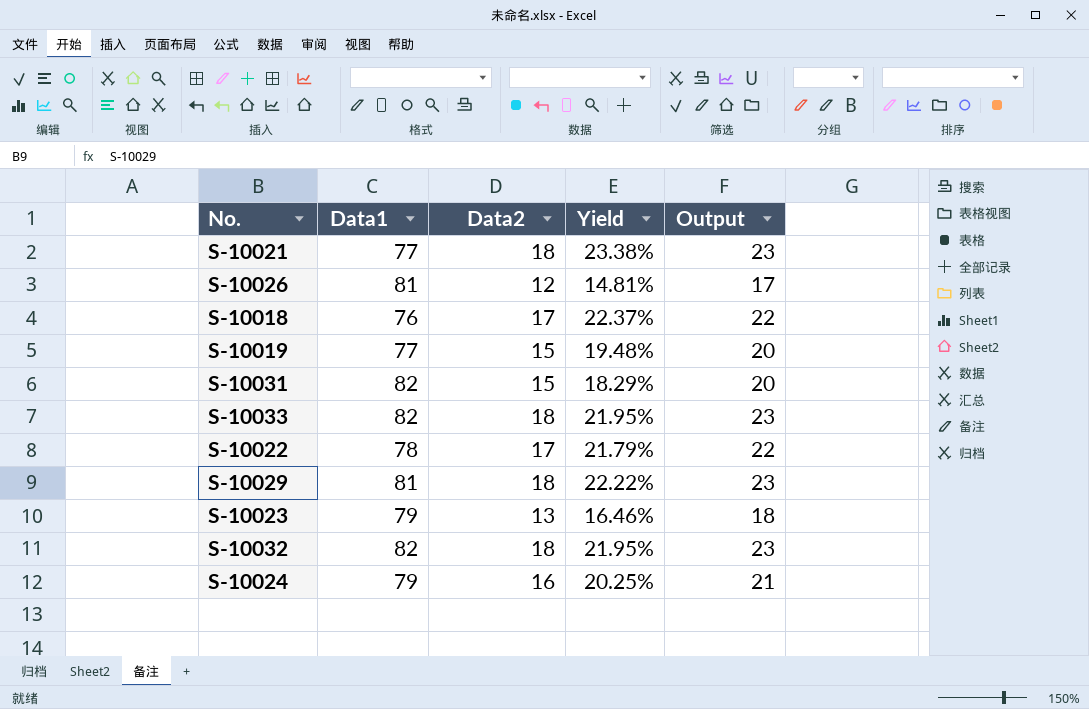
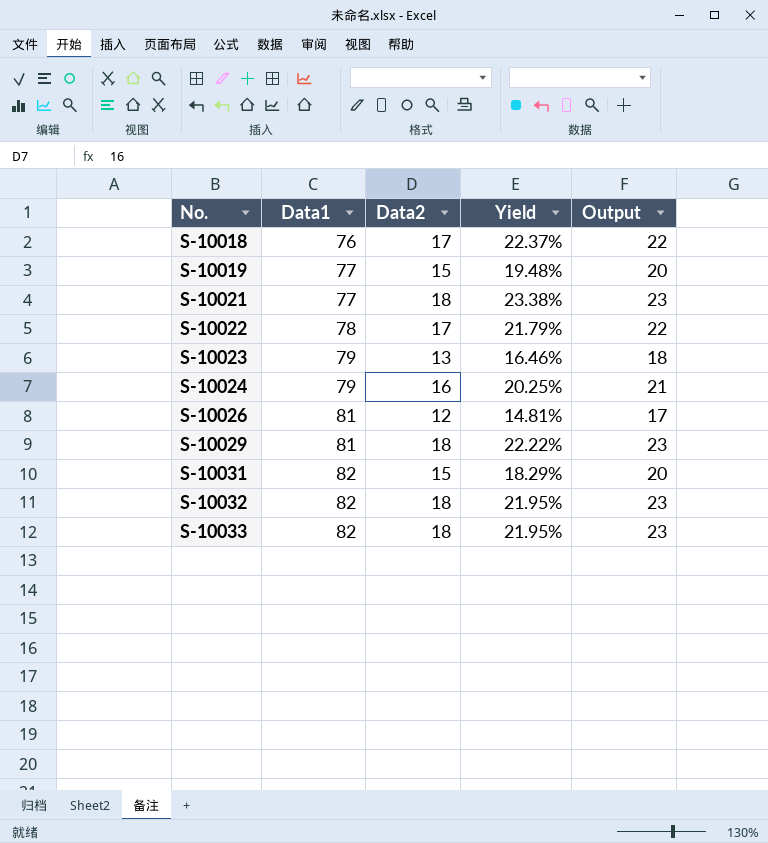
row order: none -> No. ascending

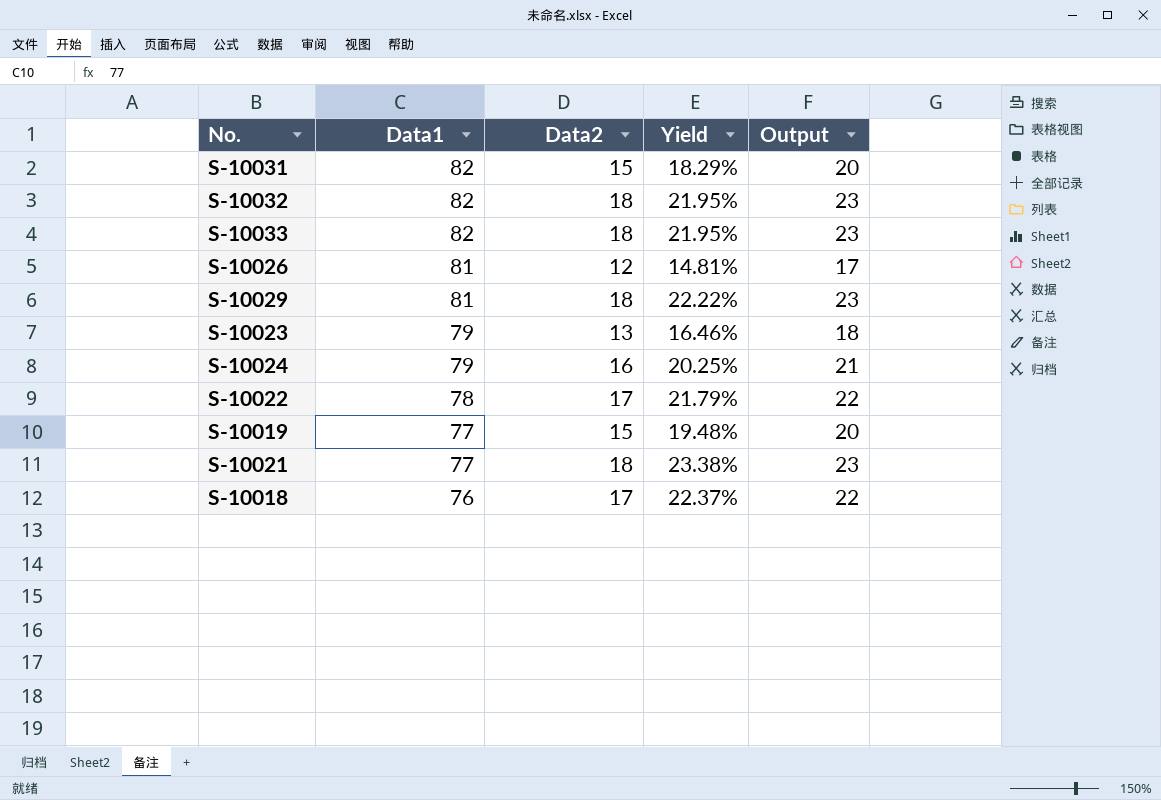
row order: No. ascending -> Data1 descending

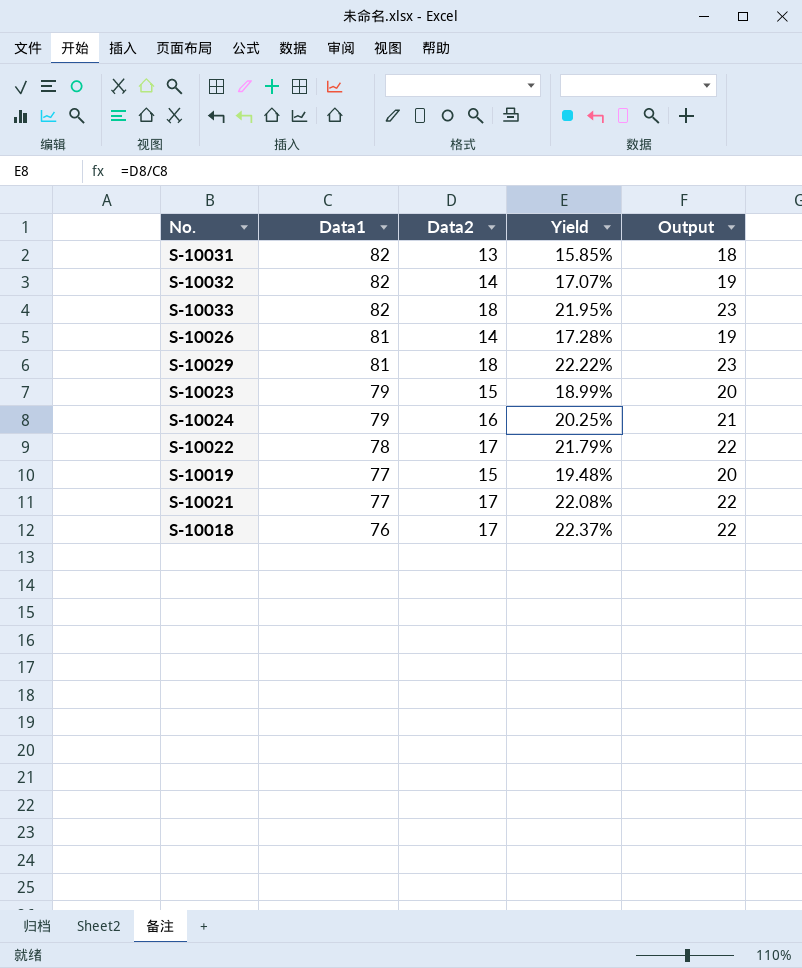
S-10031 | Data2: 15 -> 13
S-10031 | Yield: 18.29% -> 15.85%
S-10031 | Output: 20 -> 18
S-10032 | Data2: 18 -> 14
S-10032 | Yield: 21.95% -> 17.07%
S-10032 | Output: 23 -> 19
S-10026 | Data2: 12 -> 14
S-10026 | Yield: 14.81% -> 17.28%
S-10026 | Output: 17 -> 19
S-10023 | Data2: 13 -> 15
S-10023 | Yield: 16.46% -> 18.99%
S-10023 | Output: 18 -> 20
S-10021 | Data2: 18 -> 17
S-10021 | Yield: 23.38% -> 22.08%
S-10021 | Output: 23 -> 22

